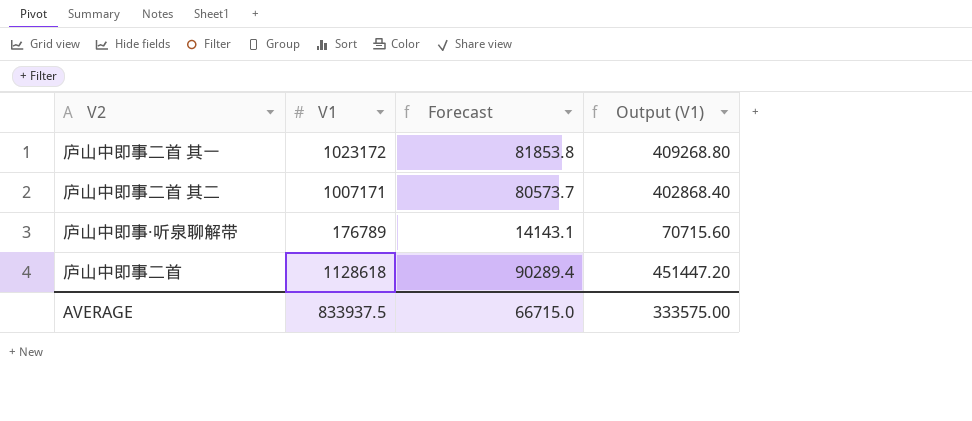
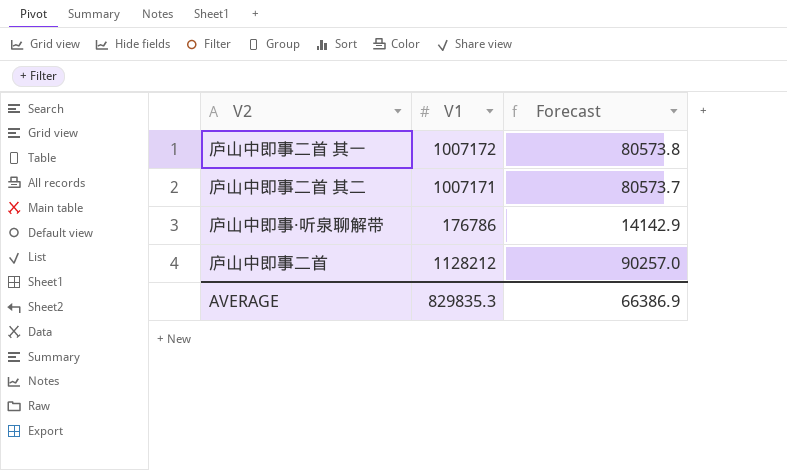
column Output (V1) | formula: [V1] * 0.4 -> none
庐山中即事二首 其一 | V1: 1023172 -> 1007172
庐山中即事二首 其一 | Forecast: 81853.8 -> 80573.8
庐山中即事·听泉聊解带 | V1: 176789 -> 176786
庐山中即事·听泉聊解带 | Forecast: 14143.1 -> 14142.9
庐山中即事二首 | V1: 1128618 -> 1128212
庐山中即事二首 | Forecast: 90289.4 -> 90257.0
AVERAGE | V1: 833937.5 -> 829835.3
AVERAGE | Forecast: 66715.0 -> 66386.9

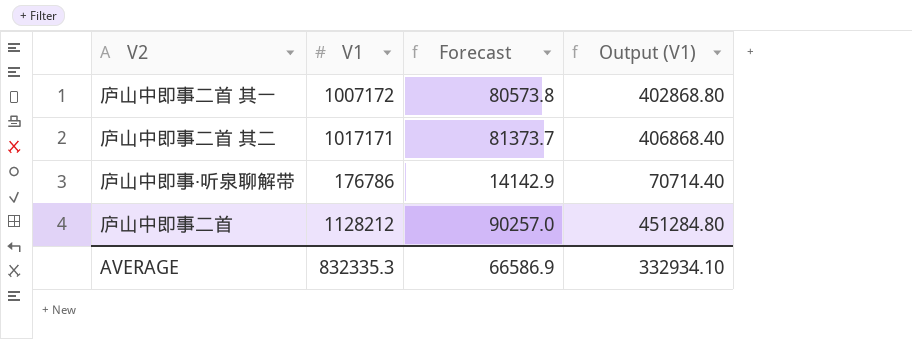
column Output (V1) | formula: none -> [V1] * 0.4
庐山中即事二首 其二 | V1: 1007171 -> 1017171
庐山中即事二首 其二 | Forecast: 80573.7 -> 81373.7
AVERAGE | V1: 829835.3 -> 832335.3
AVERAGE | Forecast: 66386.9 -> 66586.9

